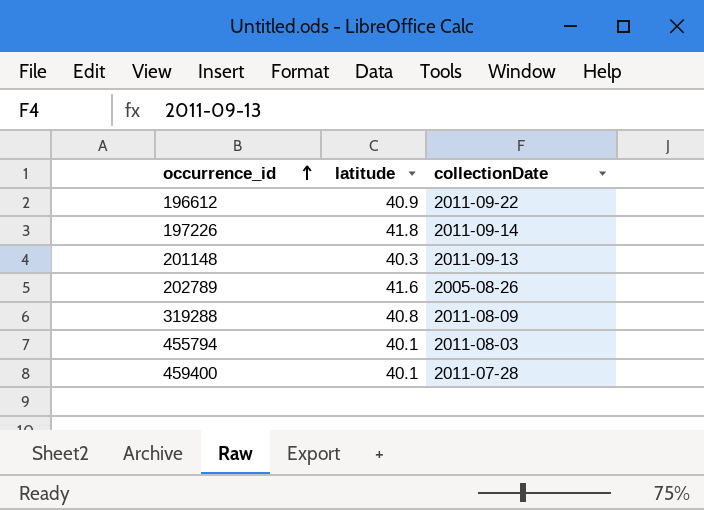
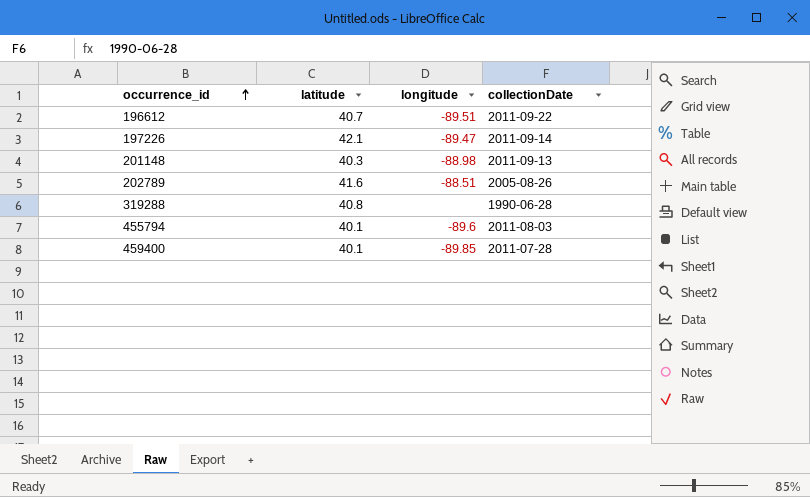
column longitude | position: none -> 3
196612 | latitude: 40.9 -> 40.7
197226 | latitude: 41.8 -> 42.1
319288 | collectionDate: 2011-08-09 -> 1990-06-28

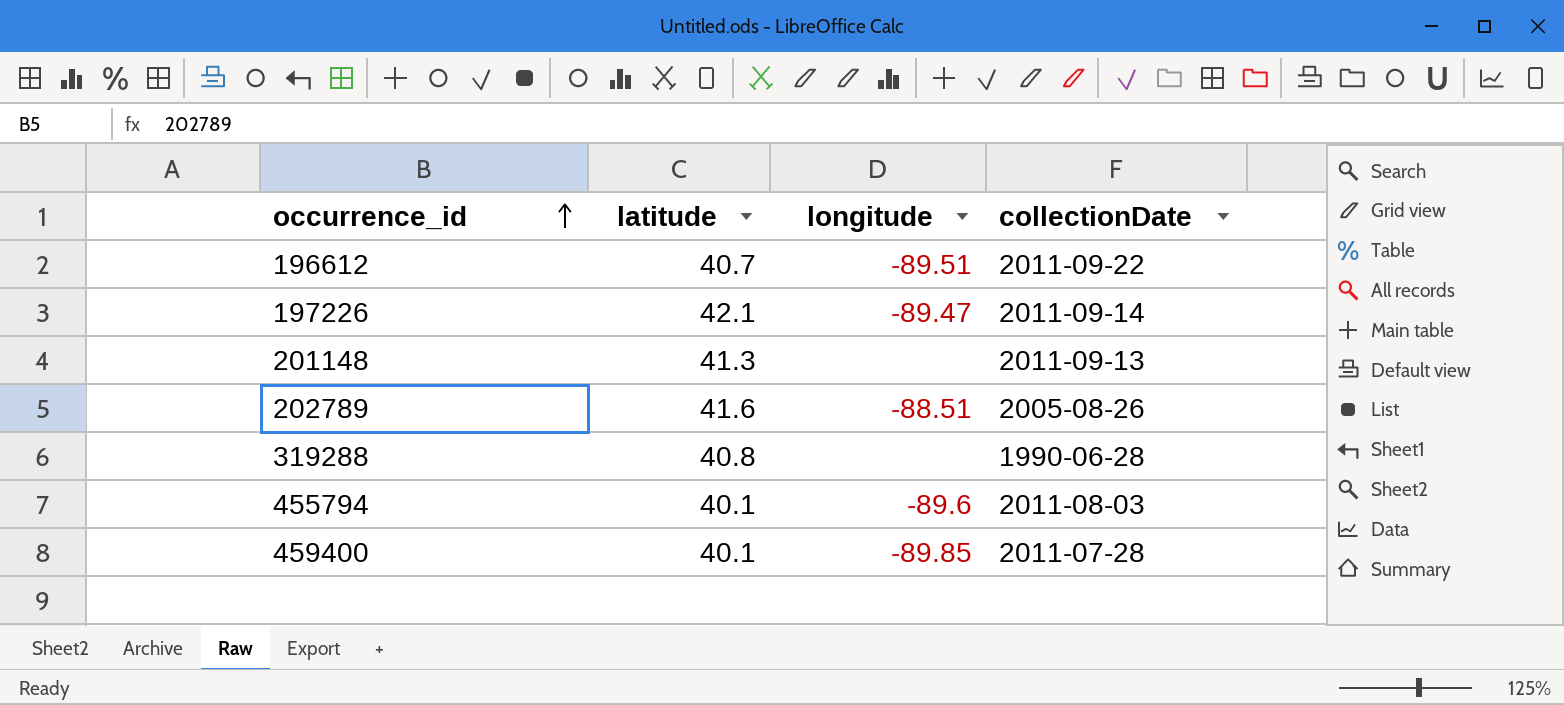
201148 | latitude: 40.3 -> 41.3
201148 | longitude: -88.98 -> none

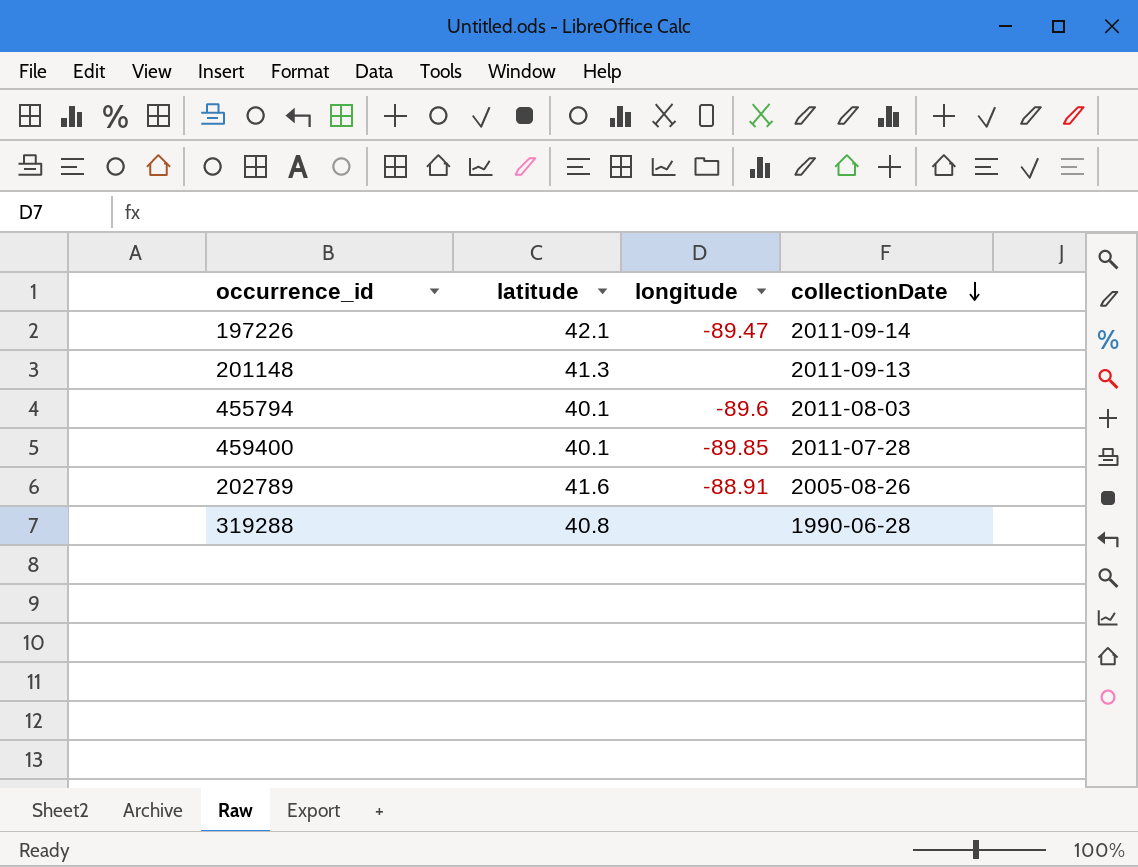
row order: occurrence_id ascending -> collectionDate descending
row 196612: 40.7 | -89.51 | 2011-09-22 -> none
202789 | longitude: -88.51 -> -88.91

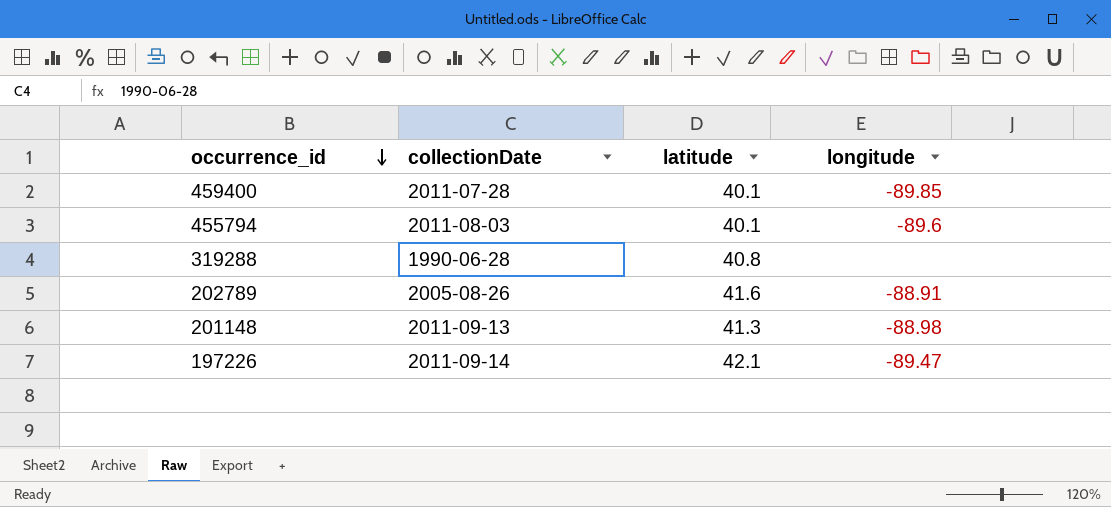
row order: collectionDate descending -> occurrence_id descending
column collectionDate | position: 4 -> 2
201148 | longitude: none -> -88.98

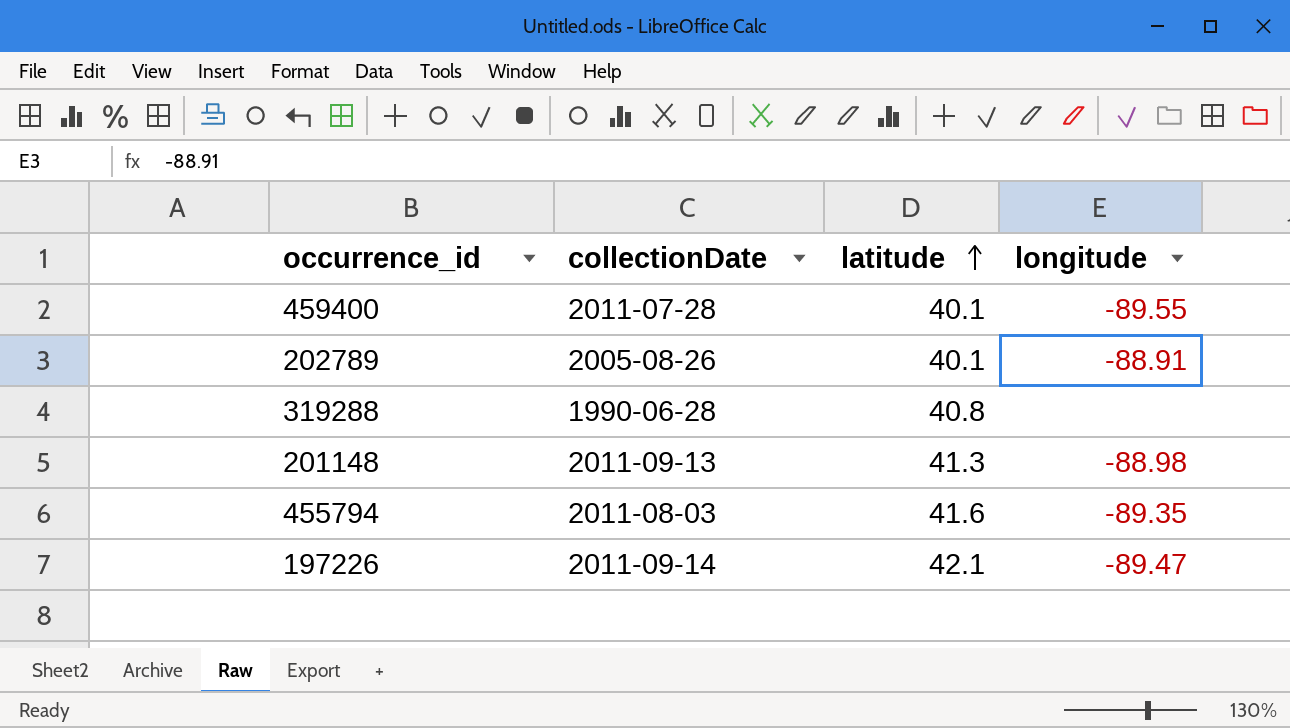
row order: occurrence_id descending -> latitude ascending
459400 | longitude: -89.85 -> -89.55
202789 | latitude: 41.6 -> 40.1
455794 | latitude: 40.1 -> 41.6
455794 | longitude: -89.6 -> -89.35

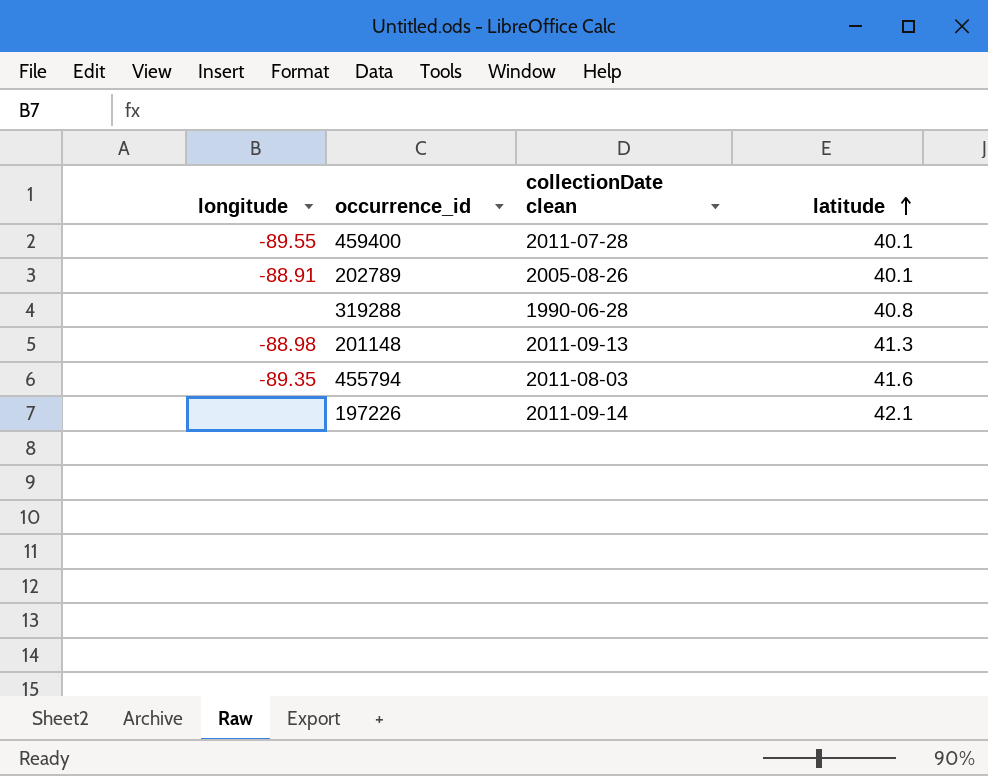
column longitude | position: 4 -> 1
column name: collectionDate -> collectionDate clean
197226 | longitude: -89.47 -> none

